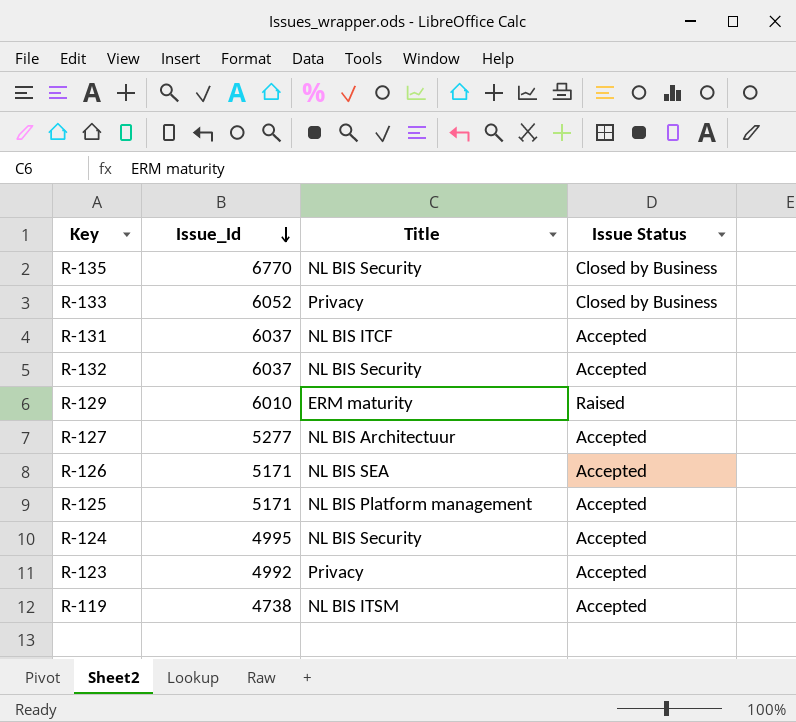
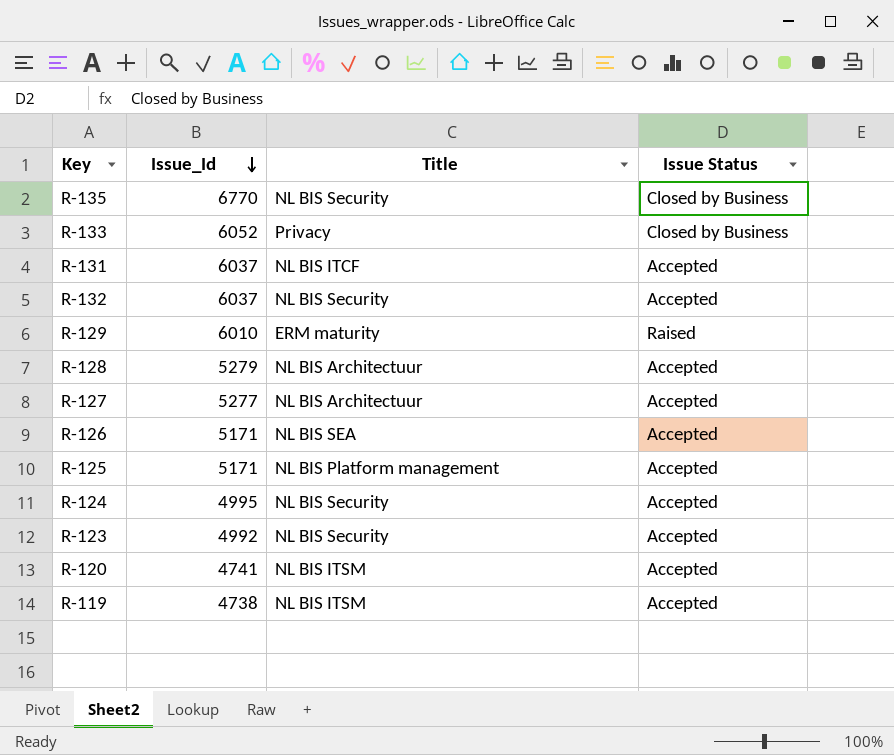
row R-128: none -> 5279 | NL BIS Architectuur | Accepted
R-123 | Title: Privacy -> NL BIS Security
row R-120: none -> 4741 | NL BIS ITSM | Accepted

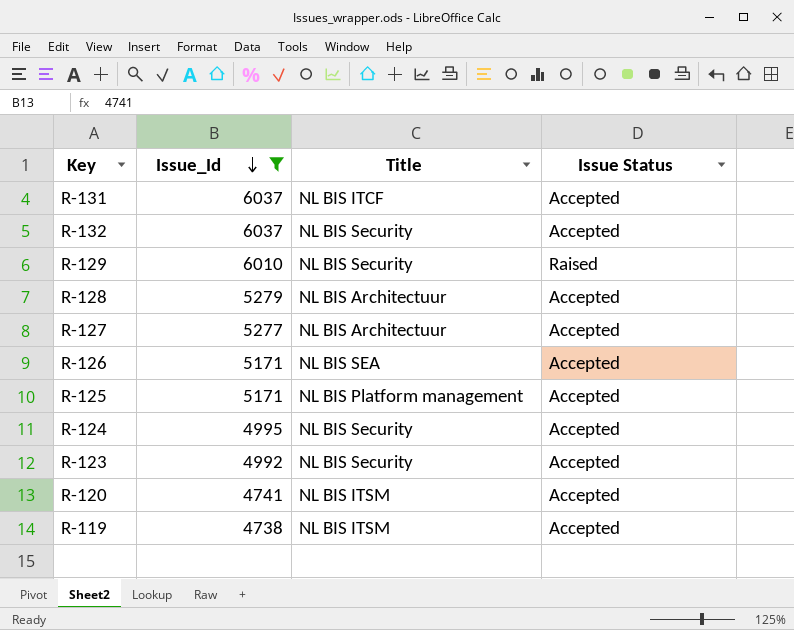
filter: none -> Issue_Id <= 6037
R-129 | Title: ERM maturity -> NL BIS Security

